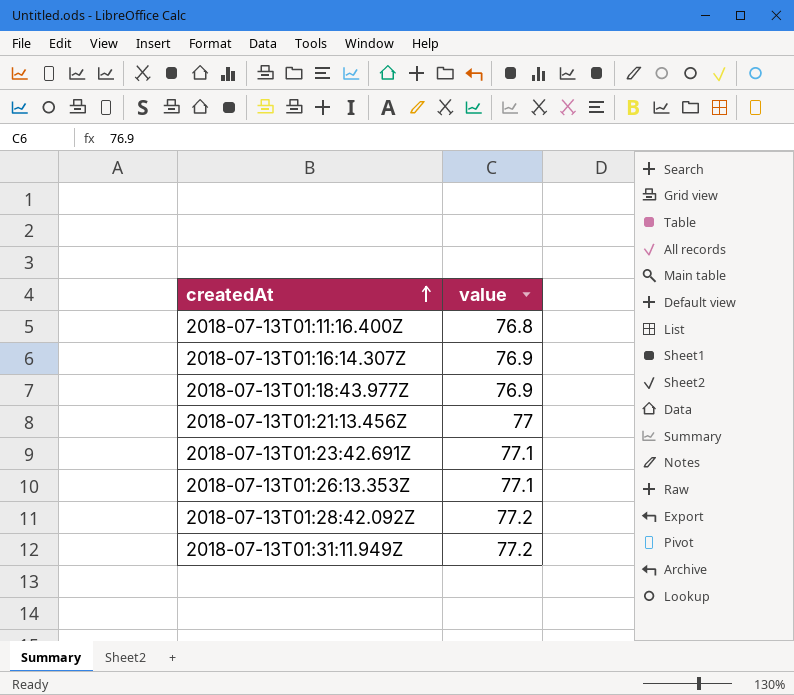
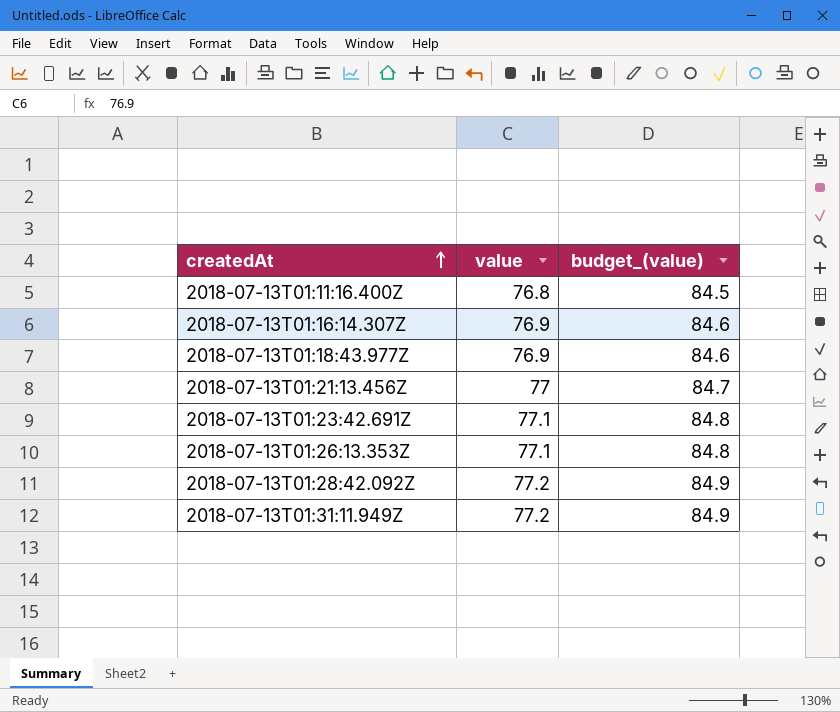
column budget_(value) | formula: none -> [value] * 1.1

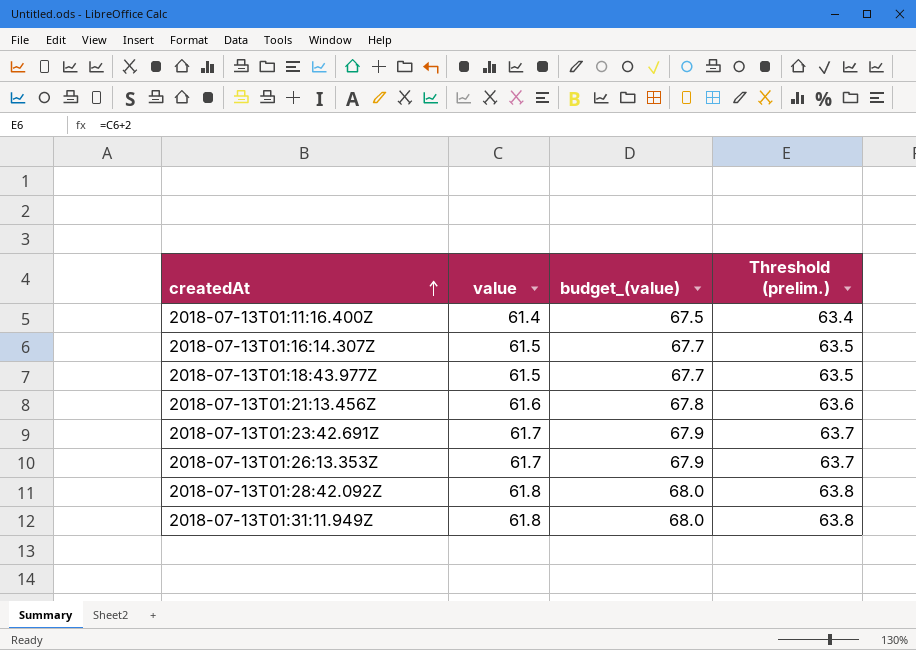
column Threshold (prelim.) | formula: none -> [value] + 2
2018-07-13T01:11:16.400Z | value: 76.8 -> 61.4
2018-07-13T01:11:16.400Z | budget_(value): 84.5 -> 67.5
2018-07-13T01:16:14.307Z | value: 76.9 -> 61.5
2018-07-13T01:16:14.307Z | budget_(value): 84.6 -> 67.7
2018-07-13T01:18:43.977Z | value: 76.9 -> 61.5
2018-07-13T01:18:43.977Z | budget_(value): 84.6 -> 67.7
2018-07-13T01:21:13.456Z | value: 77 -> 61.6
2018-07-13T01:21:13.456Z | budget_(value): 84.7 -> 67.8
2018-07-13T01:23:42.691Z | value: 77.1 -> 61.7
2018-07-13T01:23:42.691Z | budget_(value): 84.8 -> 67.9
2018-07-13T01:26:13.353Z | value: 77.1 -> 61.7
2018-07-13T01:26:13.353Z | budget_(value): 84.8 -> 67.9
2018-07-13T01:28:42.092Z | value: 77.2 -> 61.8
2018-07-13T01:28:42.092Z | budget_(value): 84.9 -> 68.0
2018-07-13T01:31:11.949Z | value: 77.2 -> 61.8
2018-07-13T01:31:11.949Z | budget_(value): 84.9 -> 68.0

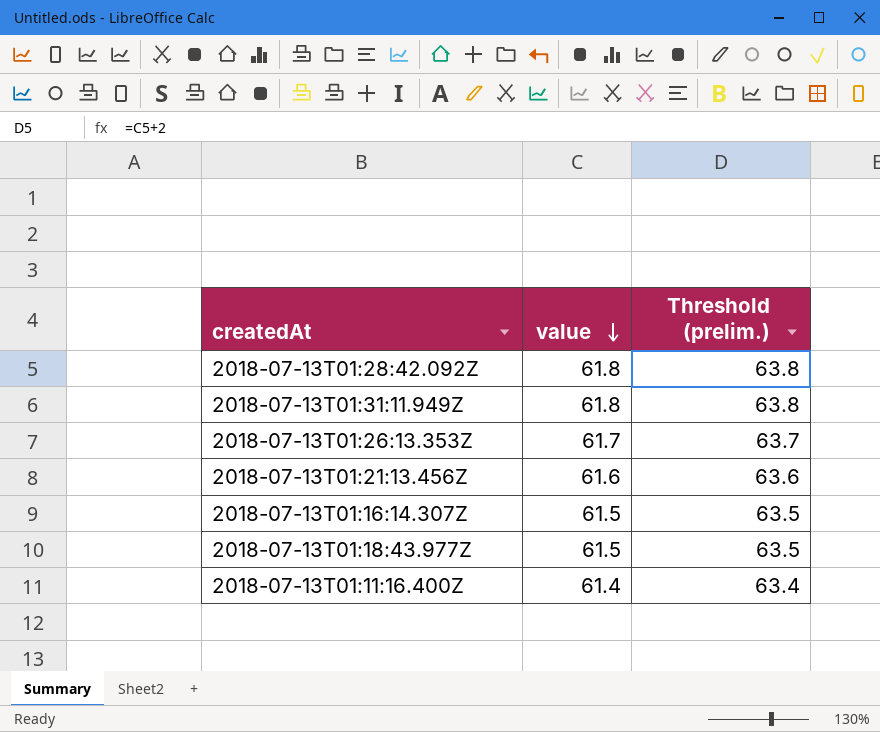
row order: createdAt ascending -> value descending
column budget_(value) | formula: [value] * 1.1 -> none
row 2018-07-13T01:23:42.691Z: 61.7 | 67.9 | 63.7 -> none

